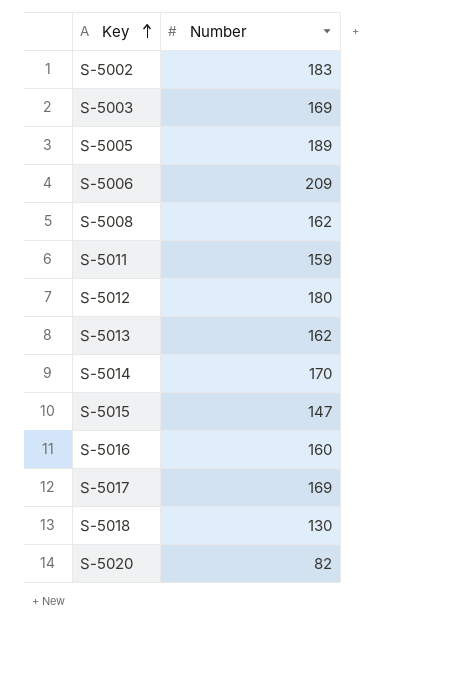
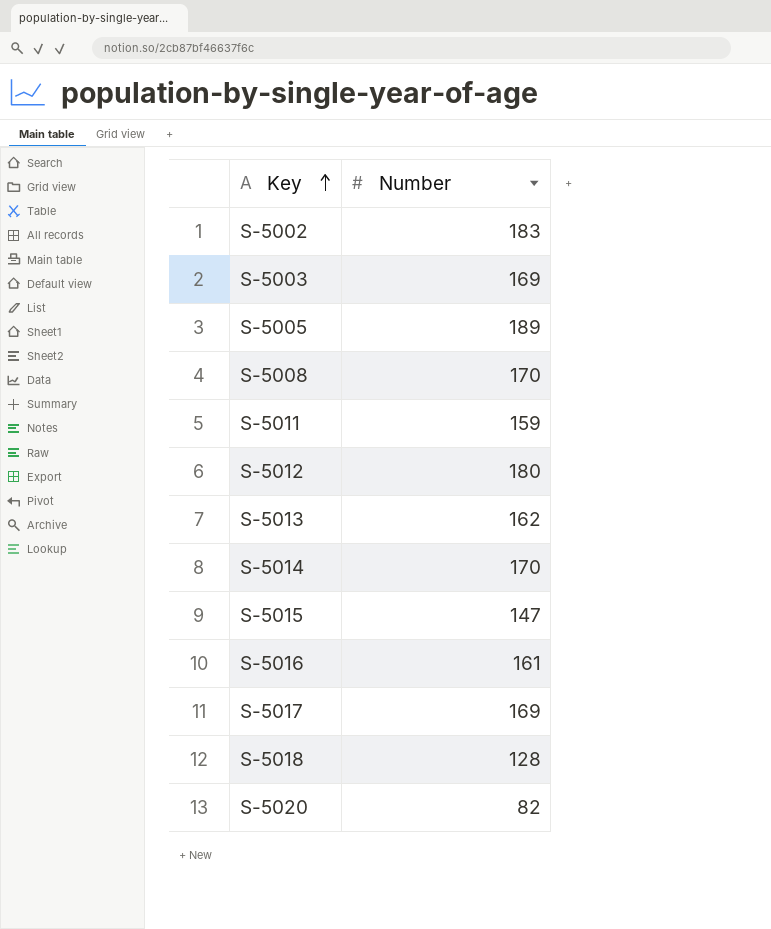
row S-5006: 209 -> none
S-5008 | Number: 162 -> 170
S-5016 | Number: 160 -> 161
S-5018 | Number: 130 -> 128

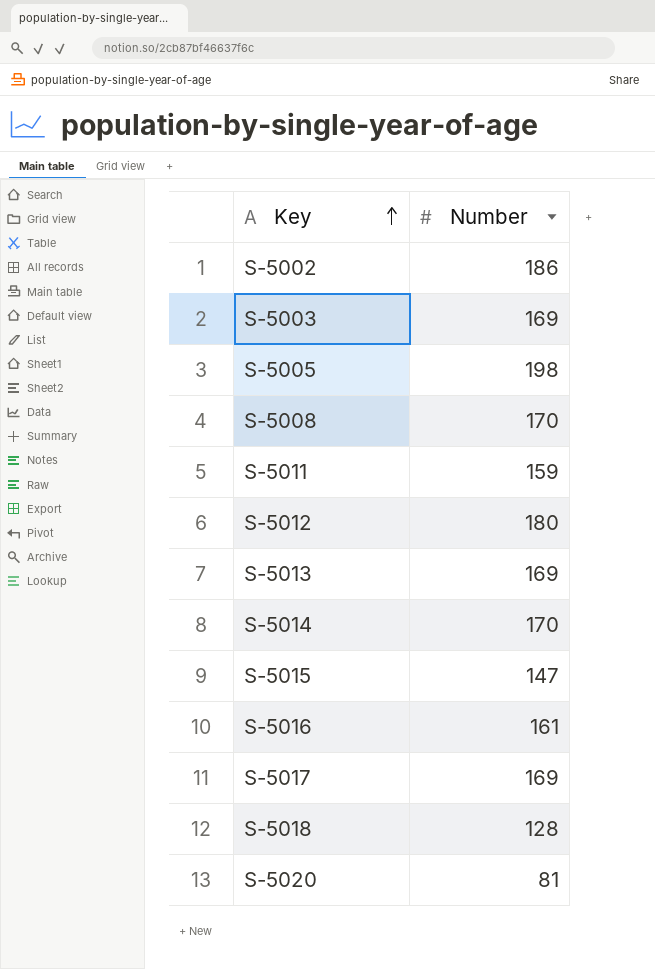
S-5002 | Number: 183 -> 186
S-5005 | Number: 189 -> 198
S-5013 | Number: 162 -> 169
S-5020 | Number: 82 -> 81

